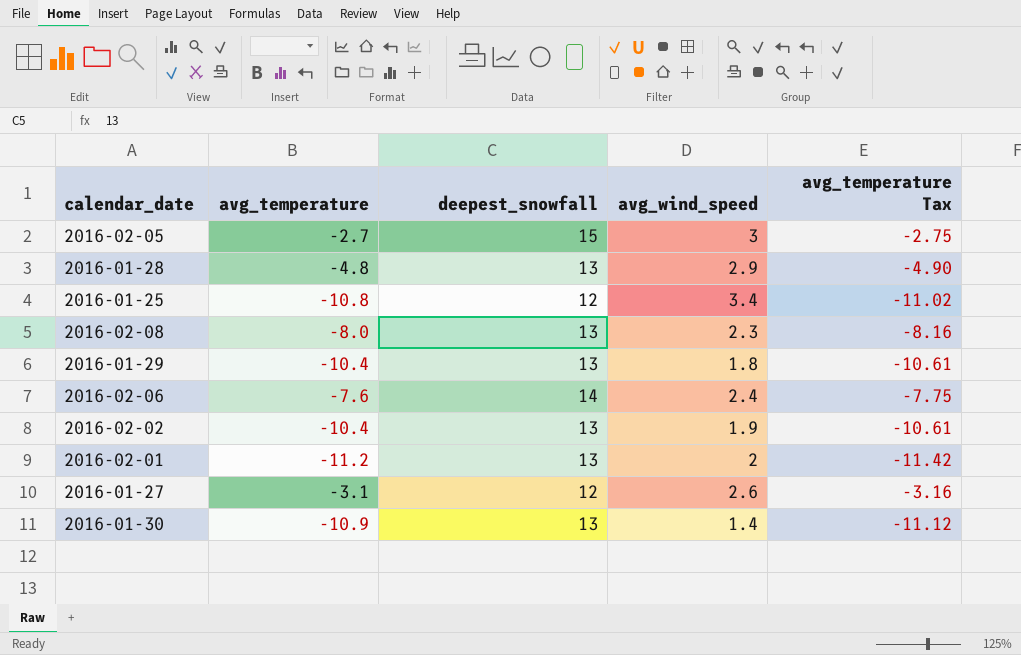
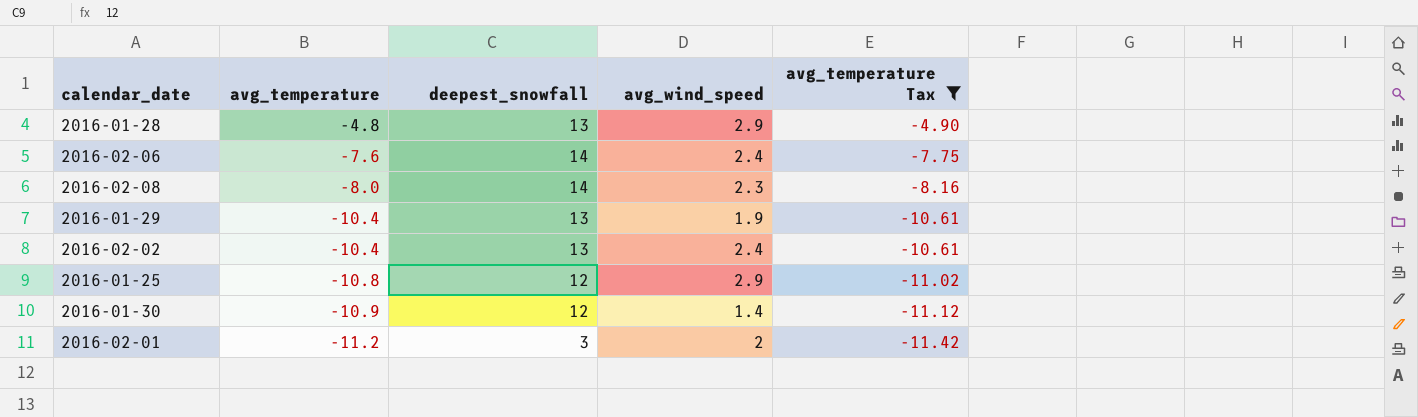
filter: none -> avg_temperature Tax <= -4.90
row order: none -> avg_temperature descending
2016-02-08 | deepest_snowfall: 13 -> 14
2016-01-29 | avg_wind_speed: 1.8 -> 1.9
2016-02-02 | avg_wind_speed: 1.9 -> 2.4
2016-01-25 | avg_wind_speed: 3.4 -> 2.9
2016-01-30 | deepest_snowfall: 13 -> 12
2016-02-01 | deepest_snowfall: 13 -> 3

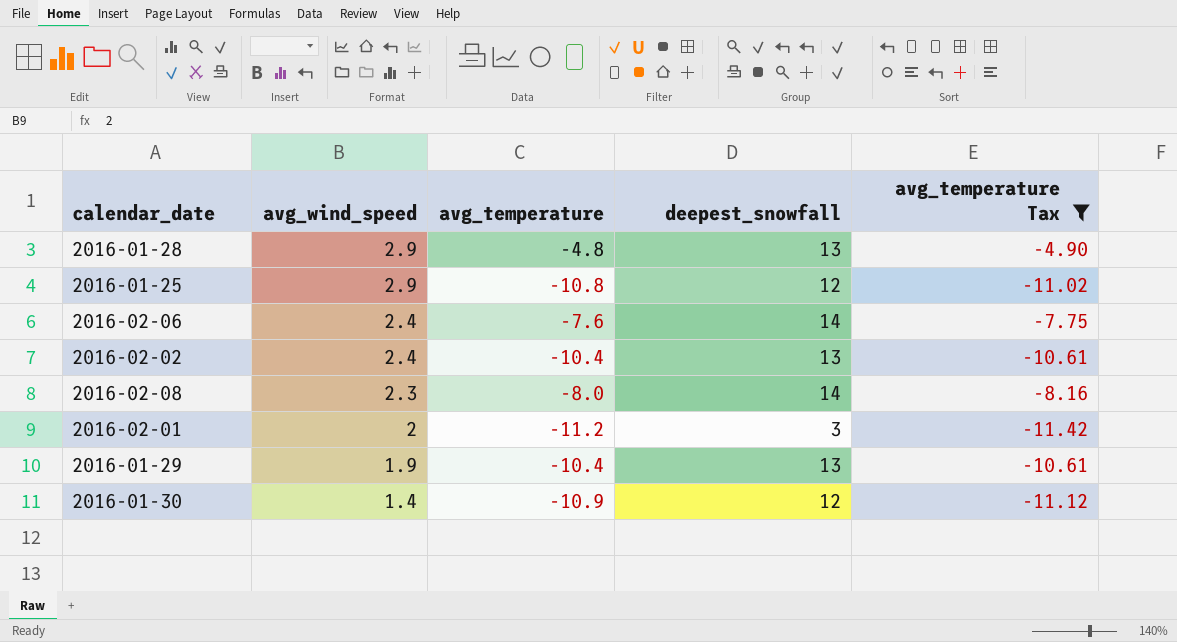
row order: avg_temperature descending -> avg_wind_speed descending
column avg_wind_speed | position: 4 -> 2

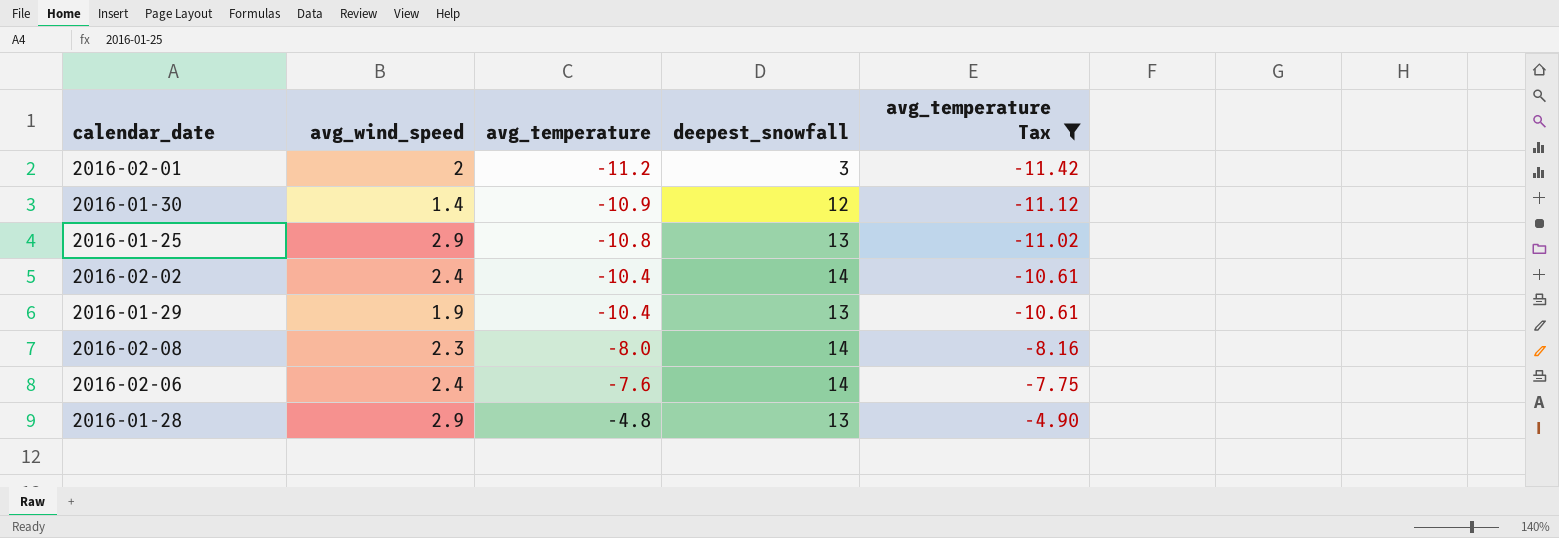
row order: avg_wind_speed descending -> avg_temperature ascending
2016-01-25 | deepest_snowfall: 12 -> 13
2016-02-02 | deepest_snowfall: 13 -> 14

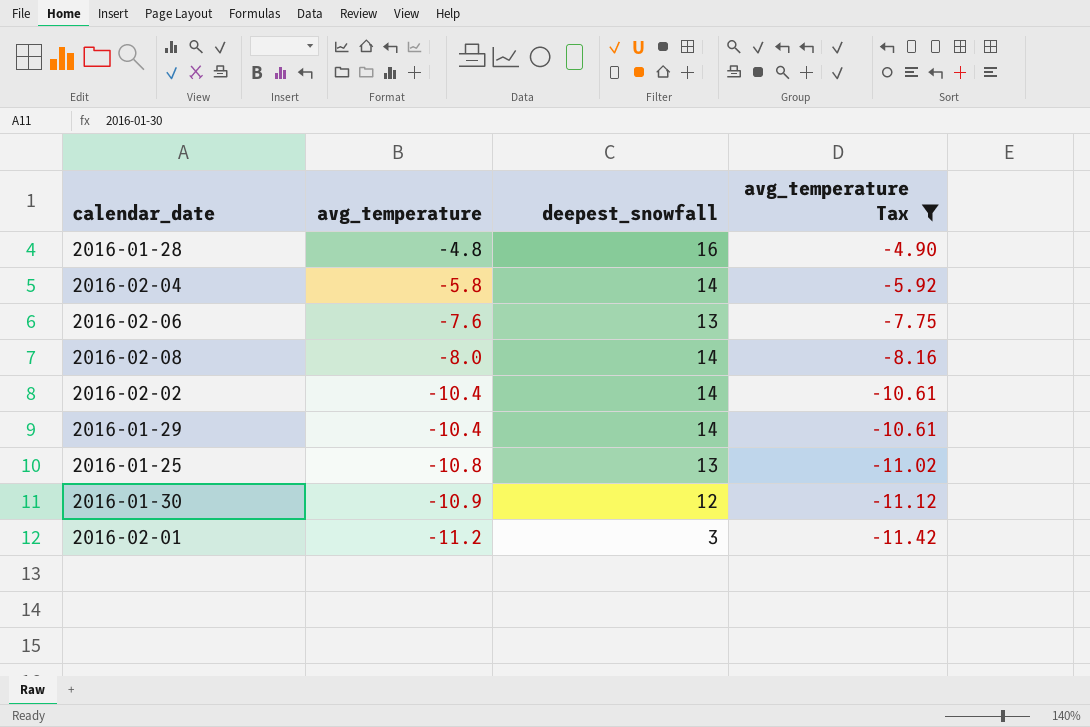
row order: avg_temperature ascending -> avg_temperature descending
column avg_wind_speed | position: 2 -> none
2016-01-28 | deepest_snowfall: 13 -> 16
row 2016-02-04: none -> -5.8 | 14 | -5.92
2016-02-06 | deepest_snowfall: 14 -> 13
2016-01-29 | deepest_snowfall: 13 -> 14

